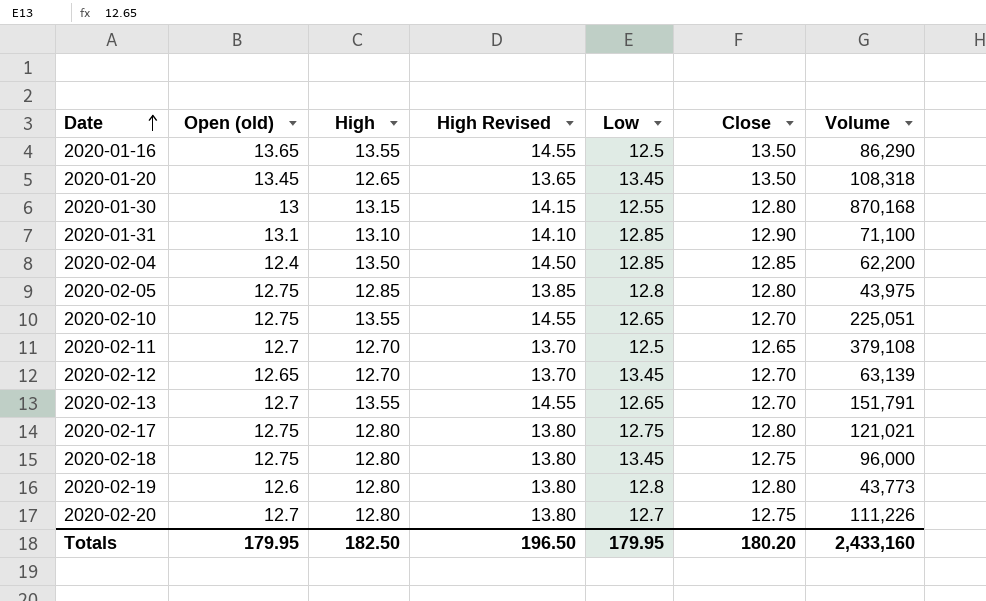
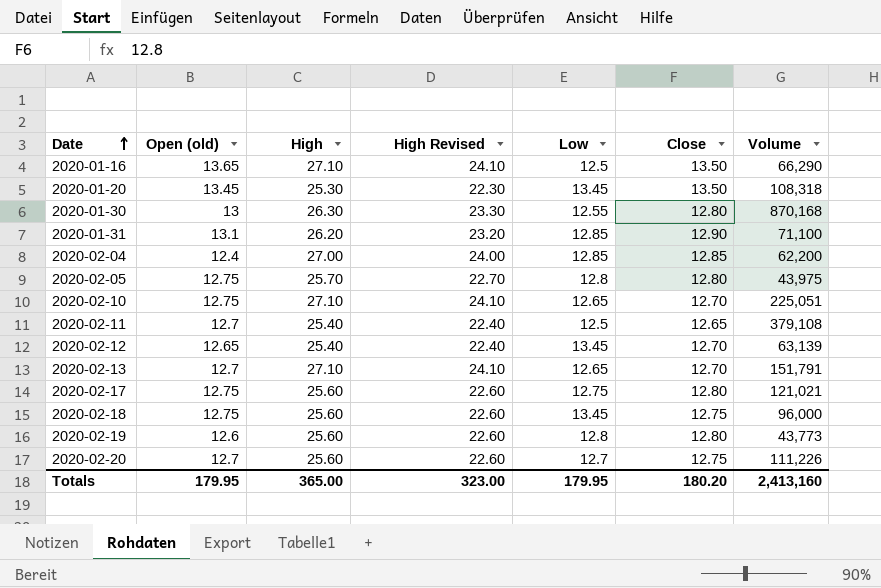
column High Revised | formula: [High] + 1 -> [High] - 3
2020-01-16 | High: 13.55 -> 27.10
2020-01-16 | Volume: 86,290 -> 66,290
2020-01-20 | High: 12.65 -> 25.30
2020-01-30 | High: 13.15 -> 26.30
2020-01-31 | High: 13.10 -> 26.20
2020-02-04 | High: 13.50 -> 27.00
2020-02-05 | High: 12.85 -> 25.70
2020-02-10 | High: 13.55 -> 27.10
2020-02-11 | High: 12.70 -> 25.40
2020-02-12 | High: 12.70 -> 25.40
2020-02-13 | High: 13.55 -> 27.10
2020-02-17 | High: 12.80 -> 25.60
2020-02-18 | High: 12.80 -> 25.60
2020-02-19 | High: 12.80 -> 25.60
2020-02-20 | High: 12.80 -> 25.60
Totals | High: 182.50 -> 365.00
Totals | High Revised: 196.50 -> 323.00
Totals | Volume: 2,433,160 -> 2,413,160

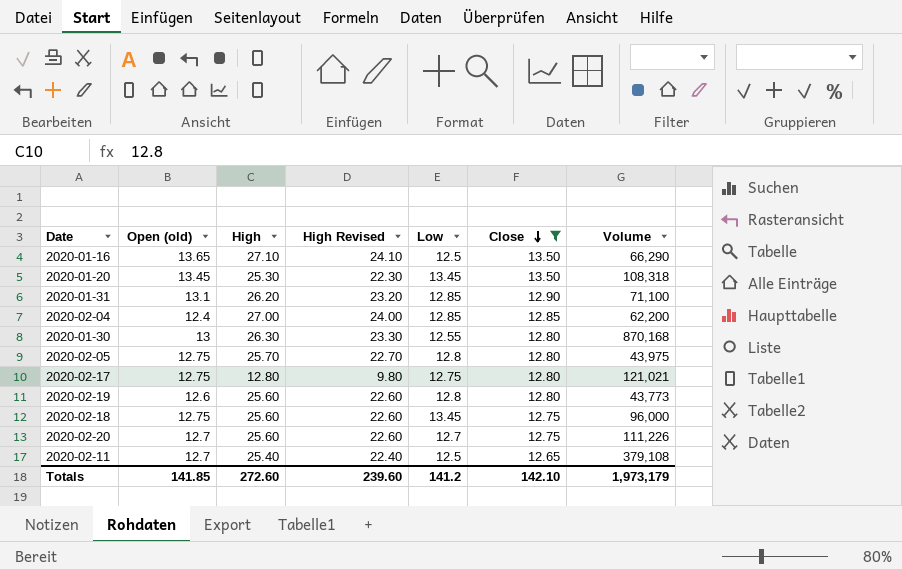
filter: none -> Close != 12.70
row order: Date ascending -> Close descending
2020-02-17 | High: 25.60 -> 12.80
2020-02-17 | High Revised: 22.60 -> 9.80
Totals | Open (old): 179.95 -> 141.85
Totals | High: 365.00 -> 272.60
Totals | High Revised: 323.00 -> 239.60
Totals | Low: 179.95 -> 141.2
Totals | Close: 180.20 -> 142.10
Totals | Volume: 2,413,160 -> 1,973,179

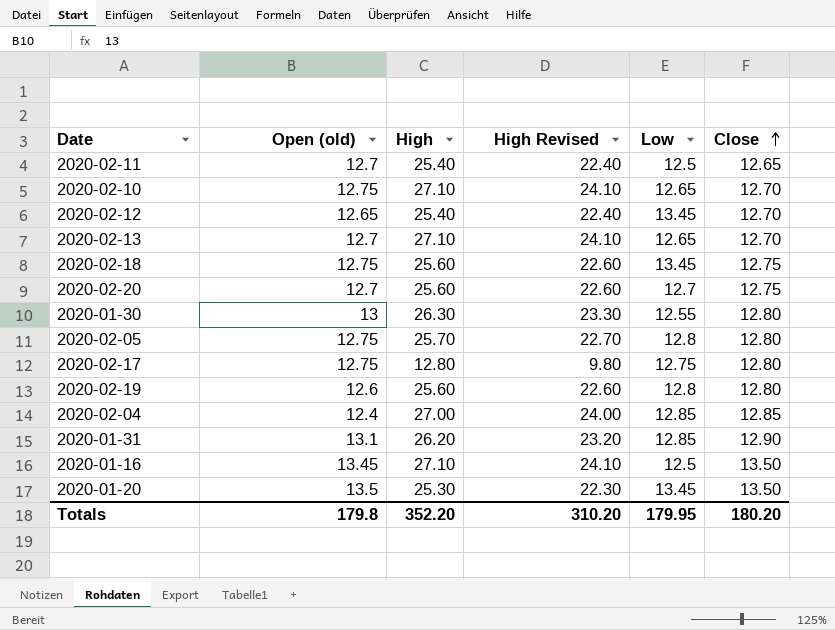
filter: Close != 12.70 -> none
row order: Close descending -> Close ascending
column Volume | position: 7 -> none
2020-01-16 | Open (old): 13.65 -> 13.45
2020-01-20 | Open (old): 13.45 -> 13.5
Totals | Open (old): 141.85 -> 179.8
Totals | High: 272.60 -> 352.20
Totals | High Revised: 239.60 -> 310.20
Totals | Low: 141.2 -> 179.95
Totals | Close: 142.10 -> 180.20

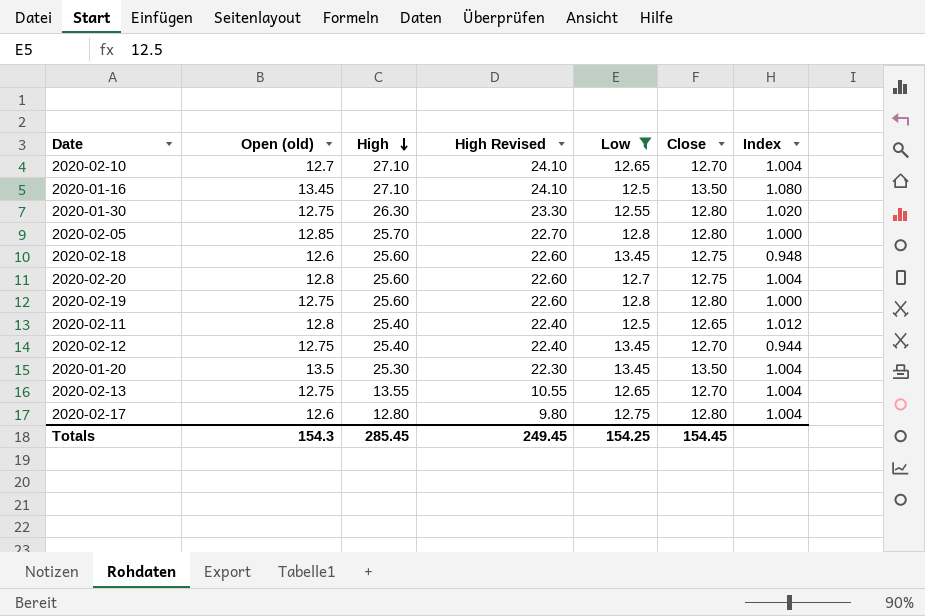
filter: none -> Low != 12.85
row order: Close ascending -> High descending
column Index | formula: none -> [Close] / [Low]
2020-02-10 | Open (old): 12.75 -> 12.7
2020-01-30 | Open (old): 13 -> 12.75
2020-02-05 | Open (old): 12.75 -> 12.85
2020-02-18 | Open (old): 12.75 -> 12.6
2020-02-20 | Open (old): 12.7 -> 12.8
2020-02-19 | Open (old): 12.6 -> 12.75
2020-02-11 | Open (old): 12.7 -> 12.8
2020-02-12 | Open (old): 12.65 -> 12.75
2020-02-13 | Open (old): 12.7 -> 12.75
2020-02-13 | High: 27.10 -> 13.55
2020-02-13 | High Revised: 24.10 -> 10.55
2020-02-17 | Open (old): 12.75 -> 12.6
Totals | Open (old): 179.8 -> 154.3
Totals | High: 352.20 -> 285.45
Totals | High Revised: 310.20 -> 249.45
Totals | Low: 179.95 -> 154.25
Totals | Close: 180.20 -> 154.45

